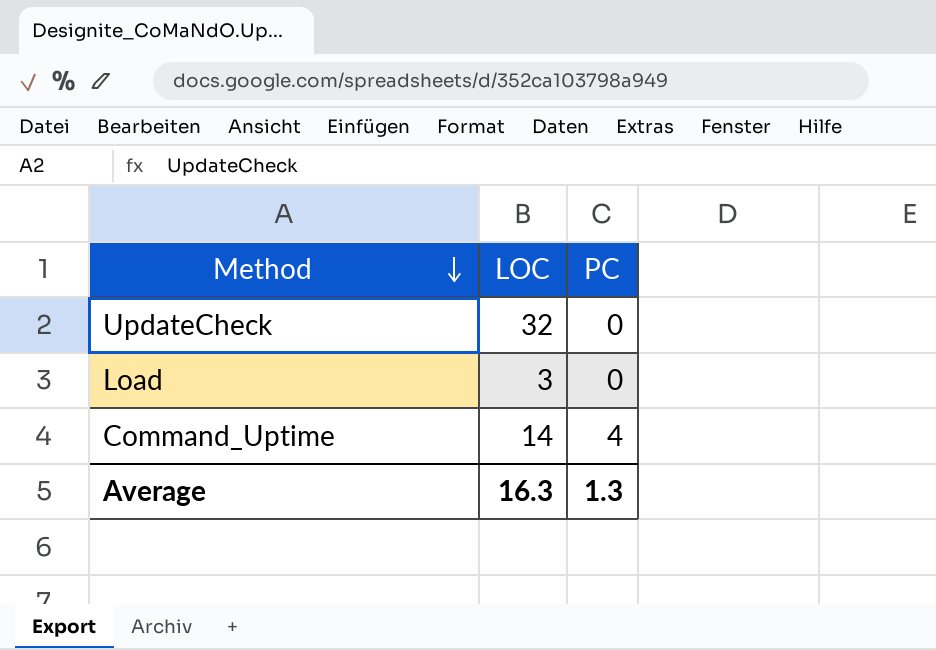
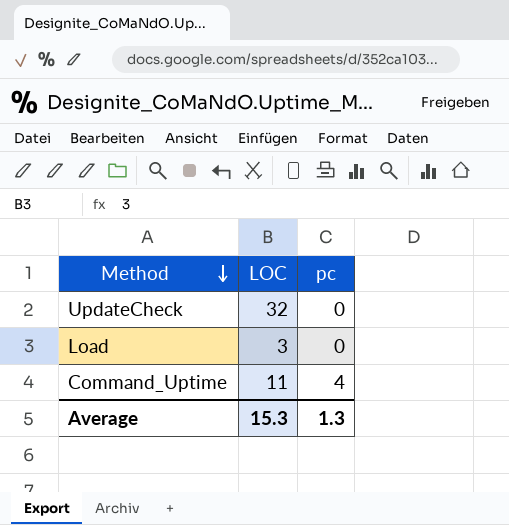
column name: PC -> pc
Command_Uptime | LOC: 14 -> 11
Average | LOC: 16.3 -> 15.3

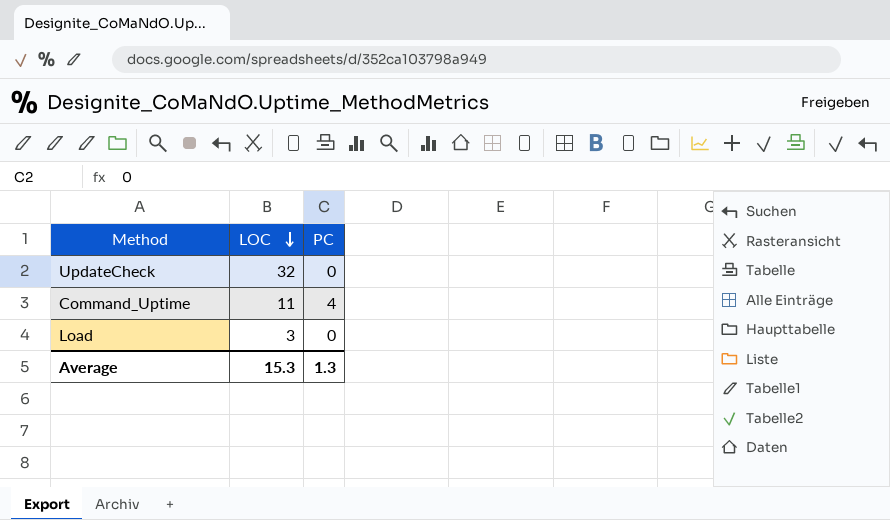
row order: Method descending -> LOC descending
column name: pc -> PC

